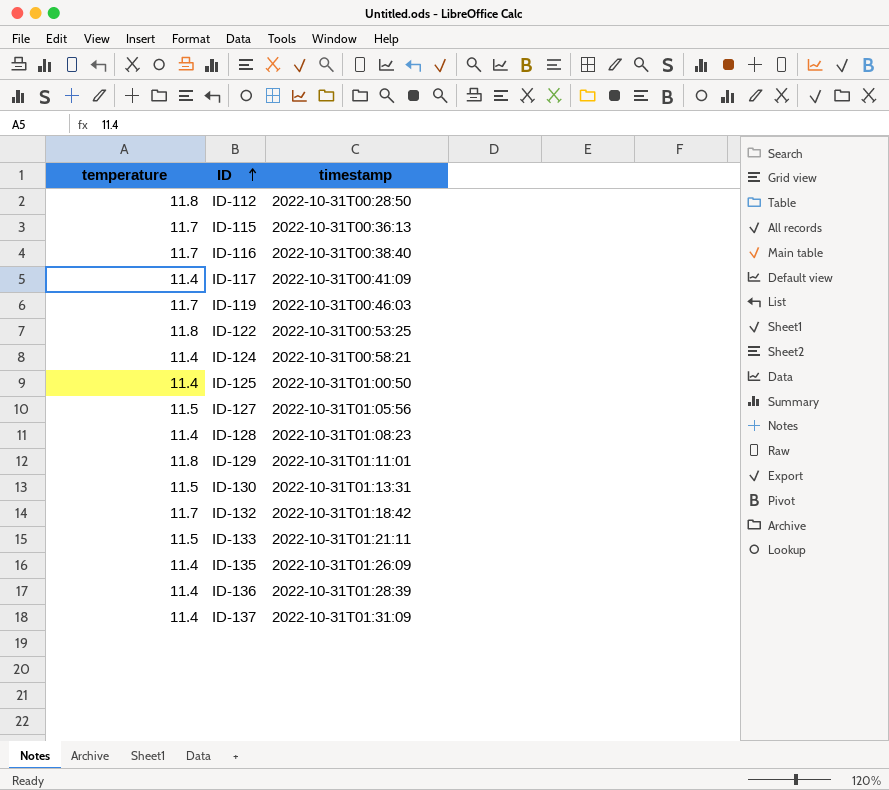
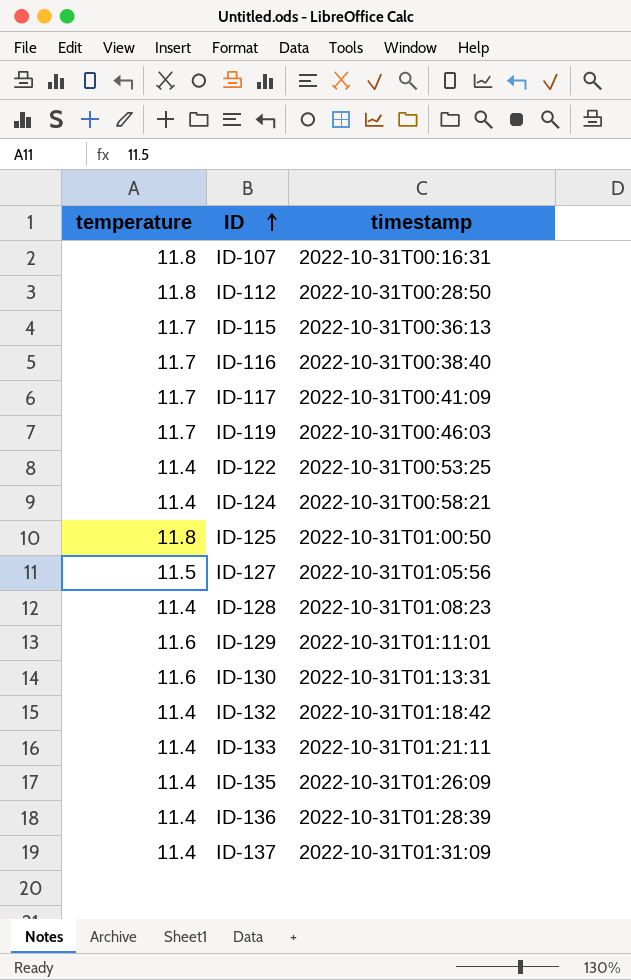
row ID-107: none -> 11.8 | 2022-10-31T00:16:31
ID-117 | temperature: 11.4 -> 11.7
ID-122 | temperature: 11.8 -> 11.4
ID-125 | temperature: 11.4 -> 11.8
ID-129 | temperature: 11.8 -> 11.6
ID-130 | temperature: 11.5 -> 11.6
ID-132 | temperature: 11.7 -> 11.4
ID-133 | temperature: 11.5 -> 11.4

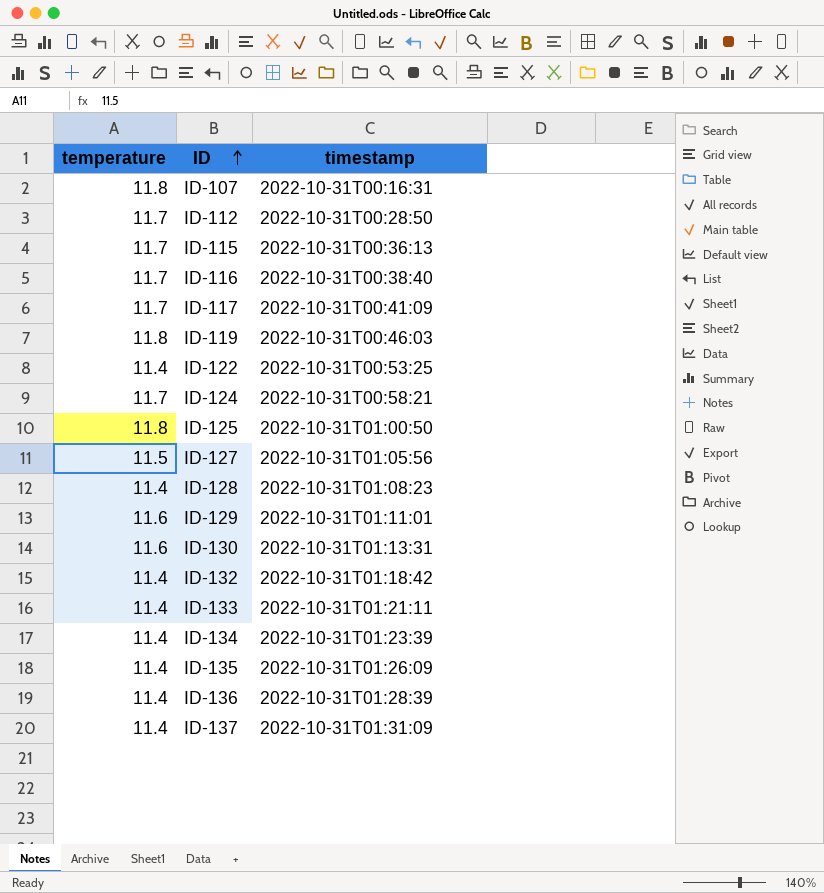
ID-112 | temperature: 11.8 -> 11.7
ID-119 | temperature: 11.7 -> 11.8
ID-124 | temperature: 11.4 -> 11.7
row ID-134: none -> 11.4 | 2022-10-31T01:23:39

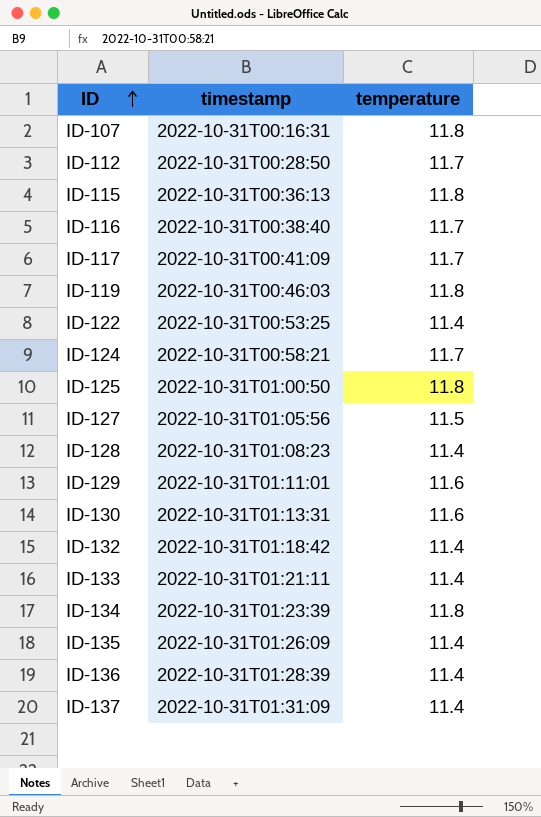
column temperature | position: 1 -> 3
ID-115 | temperature: 11.7 -> 11.8
ID-134 | temperature: 11.4 -> 11.8

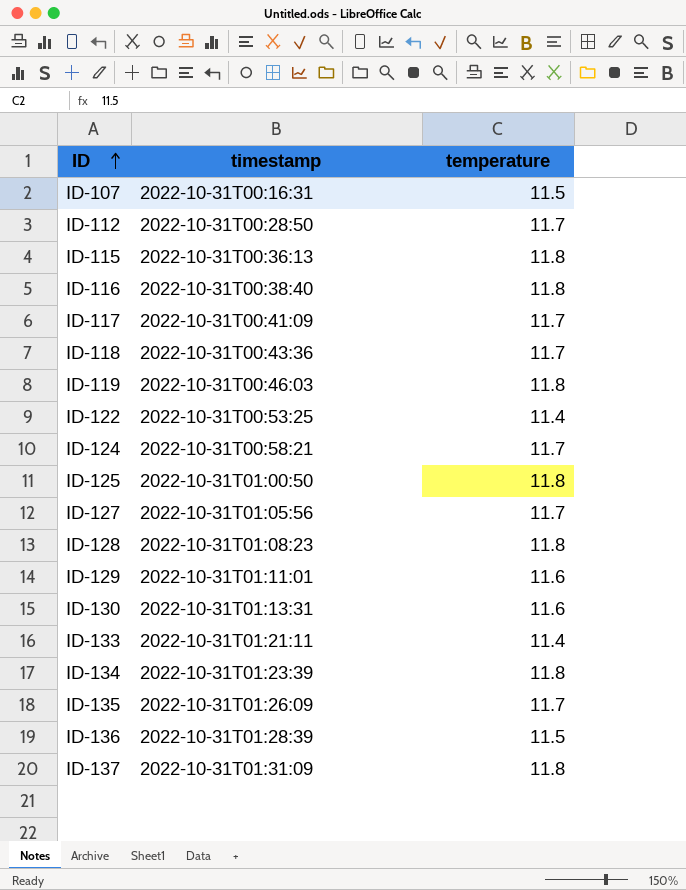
row ID-132: 2022-10-31T01:18:42 | 11.4 -> none
ID-107 | temperature: 11.8 -> 11.5
ID-116 | temperature: 11.7 -> 11.8
row ID-118: none -> 2022-10-31T00:43:36 | 11.7
ID-127 | temperature: 11.5 -> 11.7
ID-128 | temperature: 11.4 -> 11.8
ID-135 | temperature: 11.4 -> 11.7
ID-136 | temperature: 11.4 -> 11.5
ID-137 | temperature: 11.4 -> 11.8

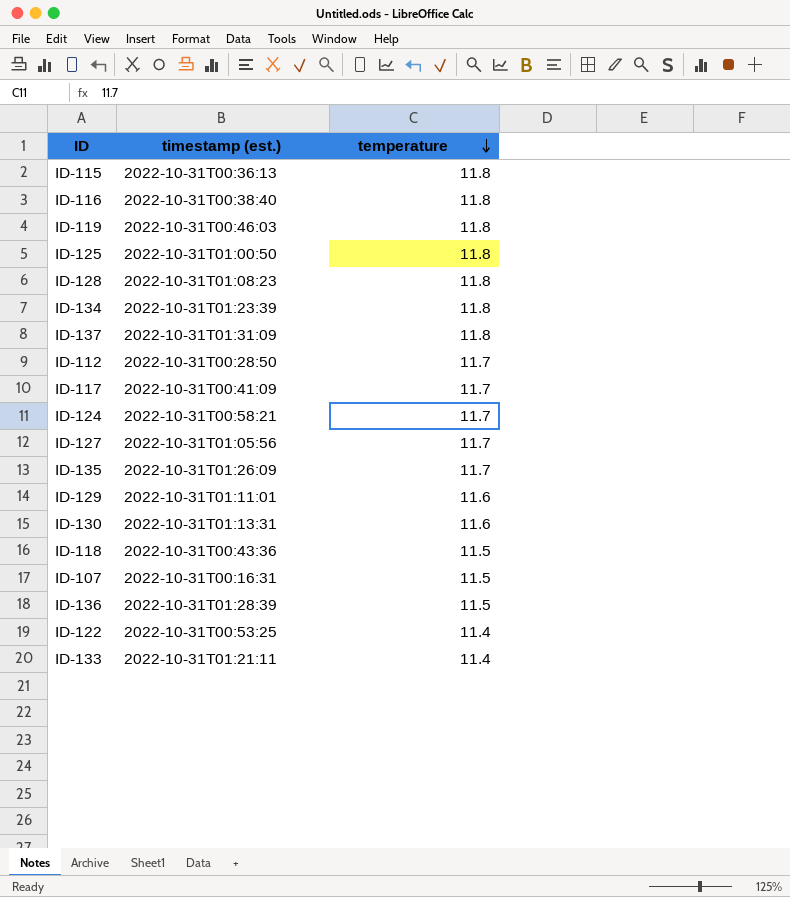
row order: ID ascending -> temperature descending
column name: timestamp -> timestamp (est.)
ID-118 | temperature: 11.7 -> 11.5

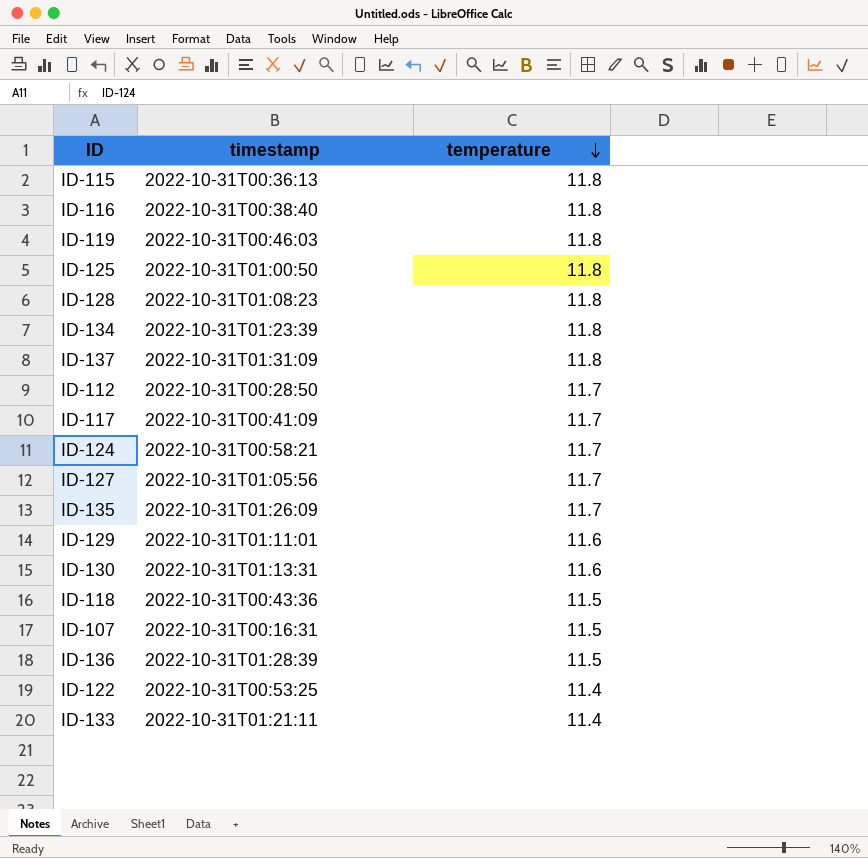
column name: timestamp (est.) -> timestamp

